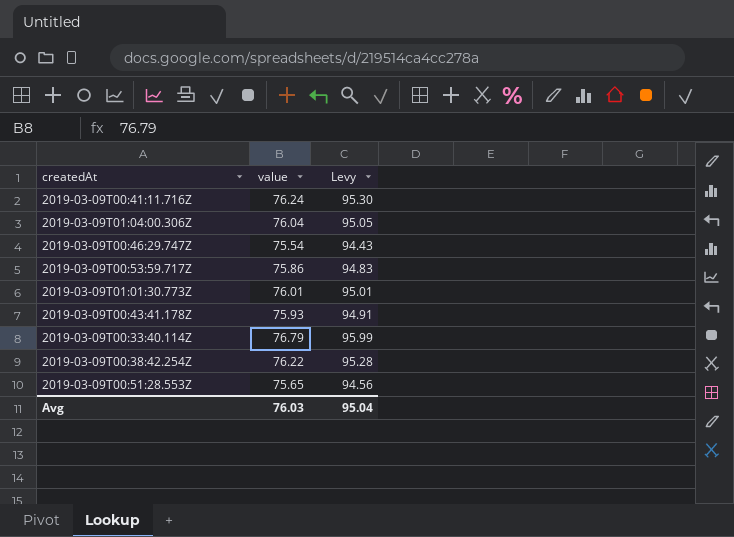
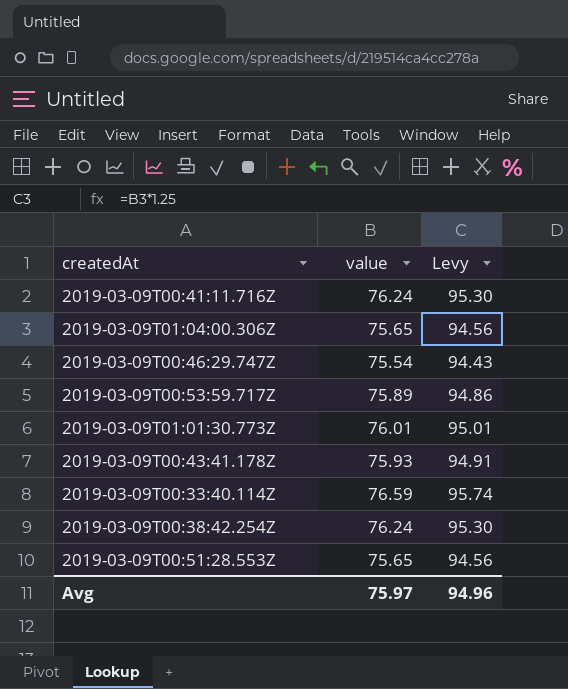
2019-03-09T01:04:00.306Z | value: 76.04 -> 75.65
2019-03-09T01:04:00.306Z | Levy: 95.05 -> 94.56
2019-03-09T00:53:59.717Z | value: 75.86 -> 75.89
2019-03-09T00:53:59.717Z | Levy: 94.83 -> 94.86
2019-03-09T00:33:40.114Z | value: 76.79 -> 76.59
2019-03-09T00:33:40.114Z | Levy: 95.99 -> 95.74
2019-03-09T00:38:42.254Z | value: 76.22 -> 76.24
2019-03-09T00:38:42.254Z | Levy: 95.28 -> 95.30
Avg | value: 76.03 -> 75.97
Avg | Levy: 95.04 -> 94.96

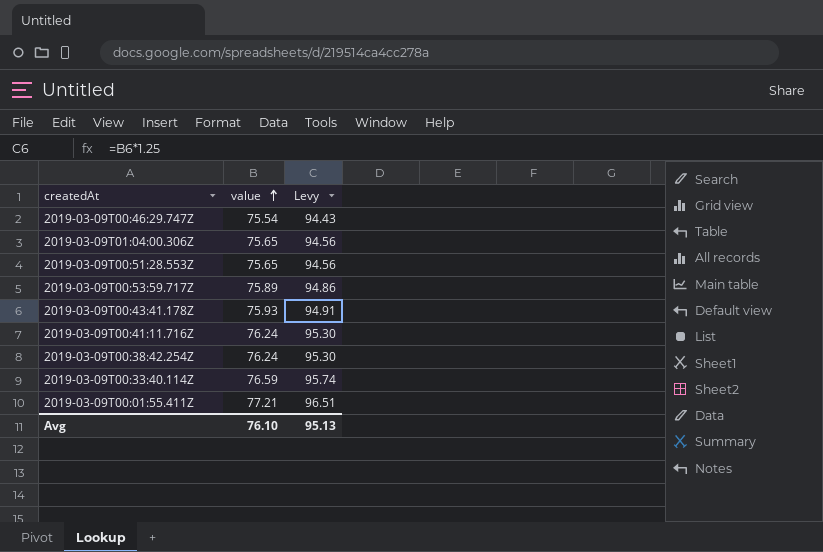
row order: none -> value ascending
row 2019-03-09T01:01:30.773Z: 76.01 | 95.01 -> none
row 2019-03-09T00:01:55.411Z: none -> 77.21 | 96.51
Avg | value: 75.97 -> 76.10
Avg | Levy: 94.96 -> 95.13

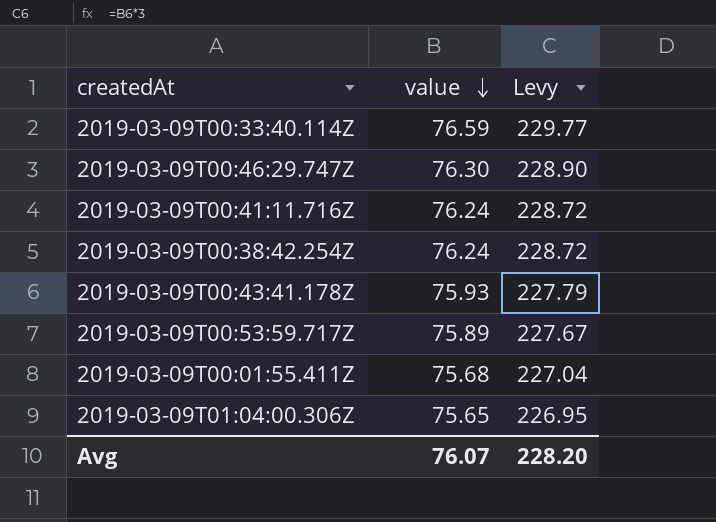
row order: value ascending -> value descending
column Levy | formula: [value] * 1.25 -> [value] * 3
row 2019-03-09T00:51:28.553Z: 75.65 | 94.56 -> none
2019-03-09T00:46:29.747Z | value: 75.54 -> 76.30
2019-03-09T00:01:55.411Z | value: 77.21 -> 75.68
Avg | value: 76.10 -> 76.07
Avg | Levy: 95.13 -> 228.20

